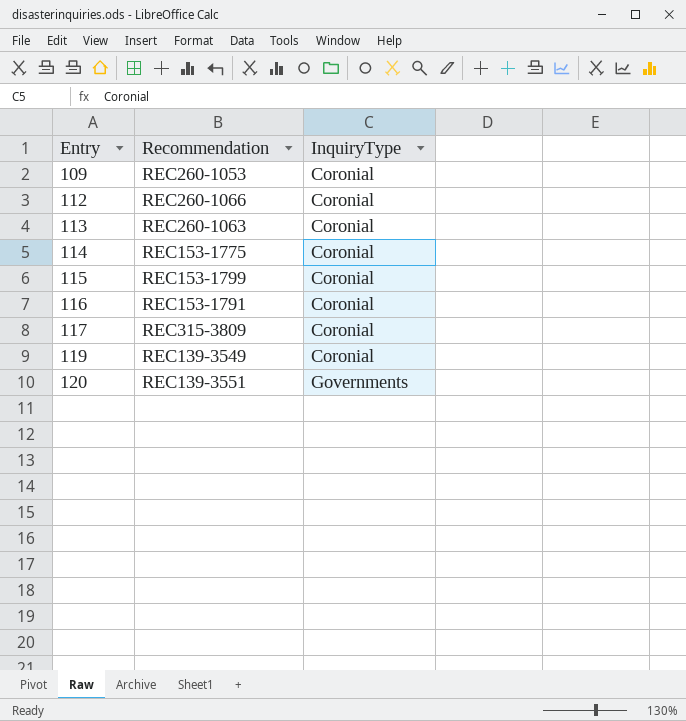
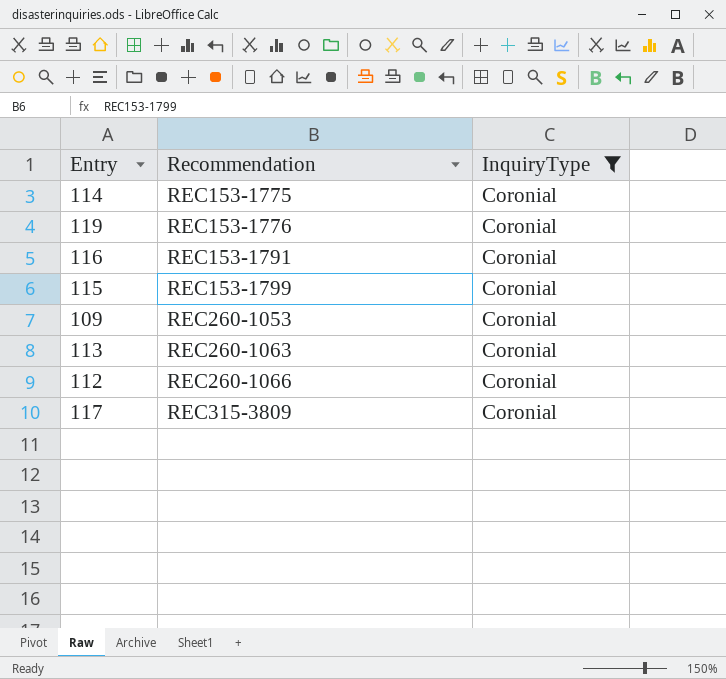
filter: none -> InquiryType = Coronial
row order: Entry ascending -> Recommendation ascending
119 | Recommendation: REC139-3549 -> REC153-1776

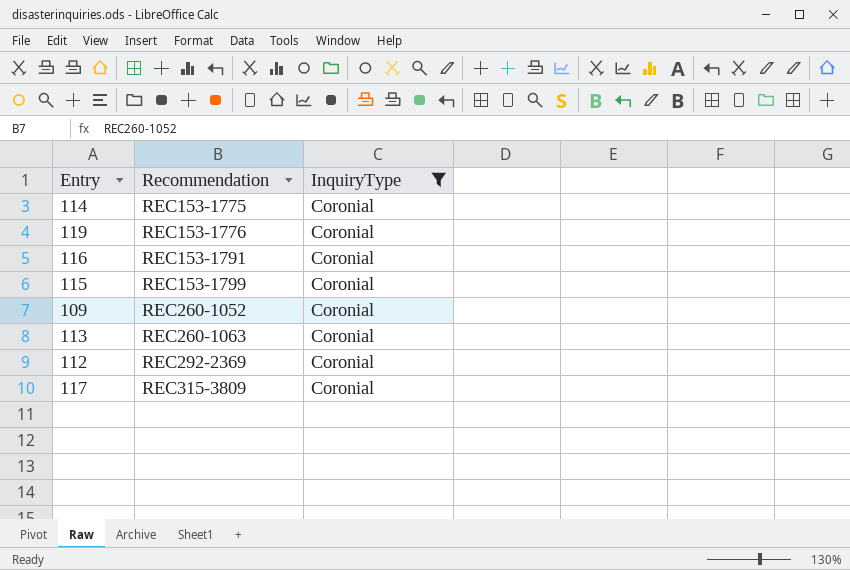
109 | Recommendation: REC260-1053 -> REC260-1052
112 | Recommendation: REC260-1066 -> REC292-2369

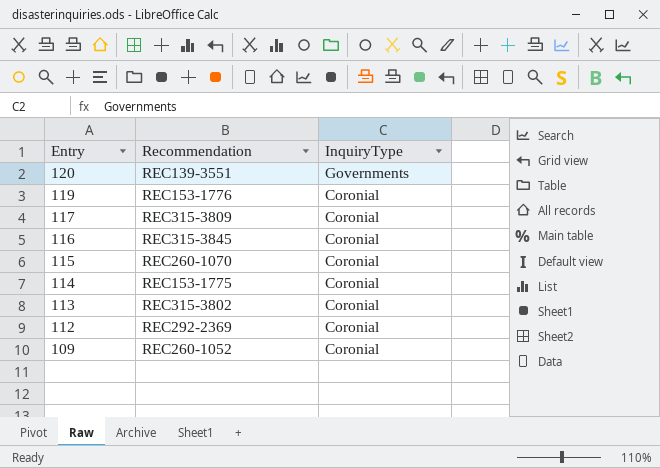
filter: InquiryType = Coronial -> none
row order: Recommendation ascending -> Entry descending
116 | Recommendation: REC153-1791 -> REC315-3845
115 | Recommendation: REC153-1799 -> REC260-1070
113 | Recommendation: REC260-1063 -> REC315-3802

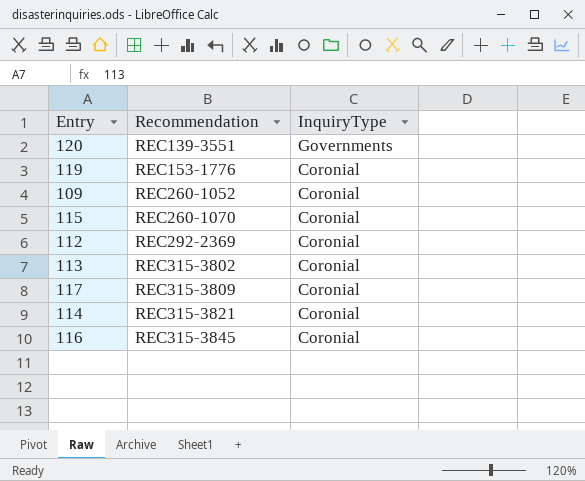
row order: Entry descending -> Recommendation ascending
114 | Recommendation: REC153-1775 -> REC315-3821

